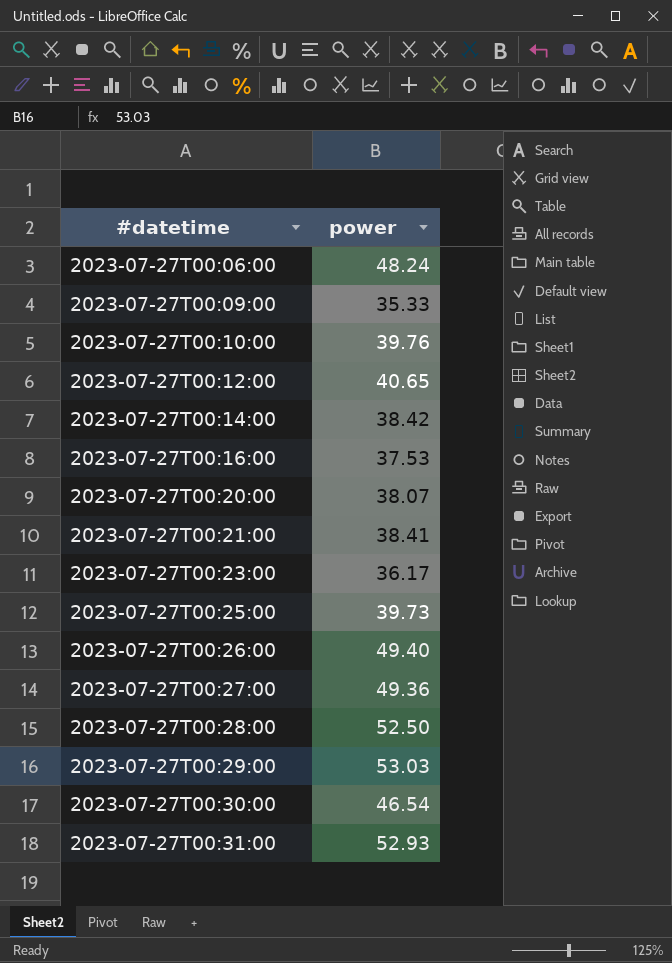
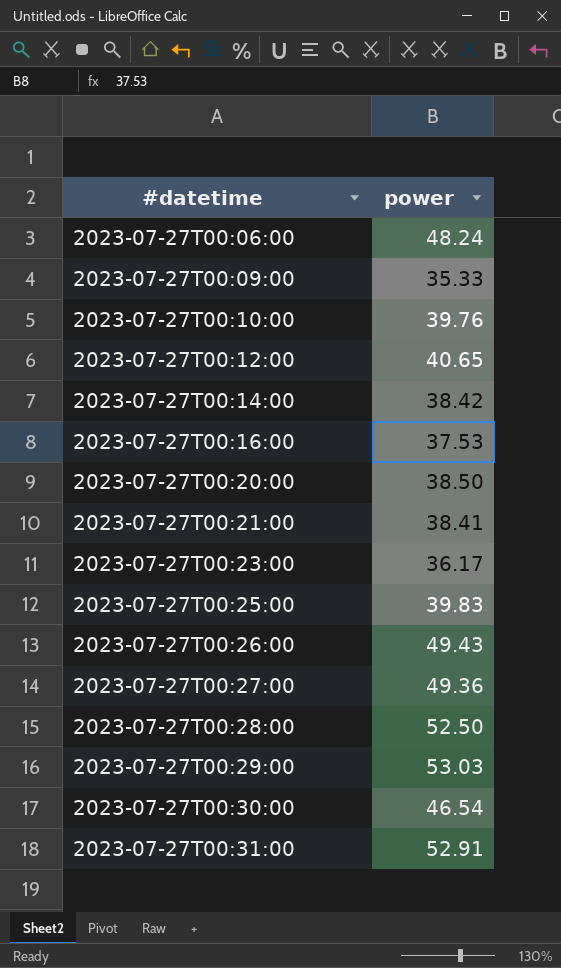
2023-07-27T00:20:00 | power: 38.07 -> 38.50
2023-07-27T00:25:00 | power: 39.73 -> 39.83
2023-07-27T00:26:00 | power: 49.40 -> 49.43
2023-07-27T00:31:00 | power: 52.93 -> 52.91

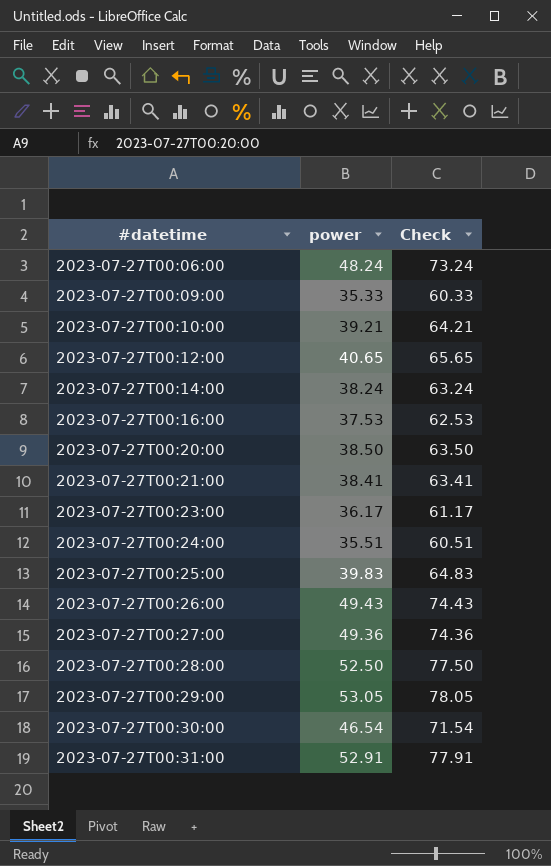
column Check | formula: none -> [power] + 25
2023-07-27T00:10:00 | power: 39.76 -> 39.21
2023-07-27T00:14:00 | power: 38.42 -> 38.24
row 2023-07-27T00:24:00: none -> 35.51 | 60.51
2023-07-27T00:29:00 | power: 53.03 -> 53.05

